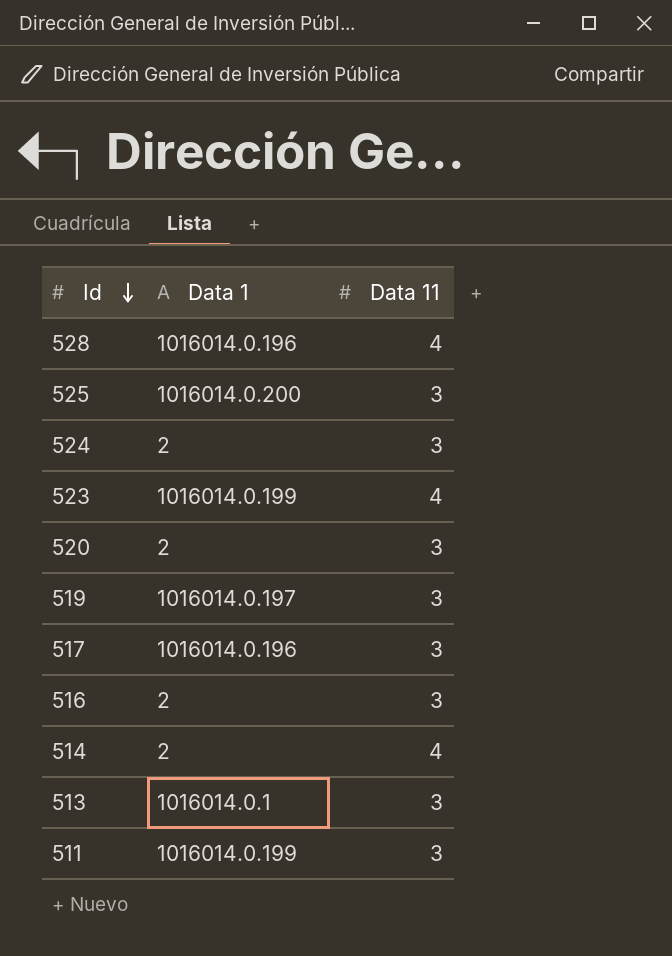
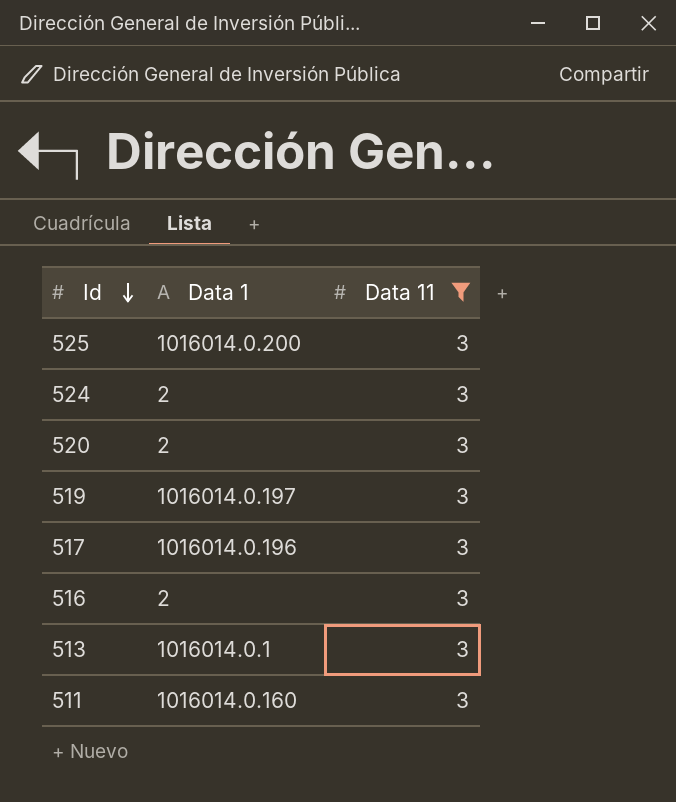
filter: none -> Data 11 = 3
511 | Data 1: 1016014.0.199 -> 1016014.0.160

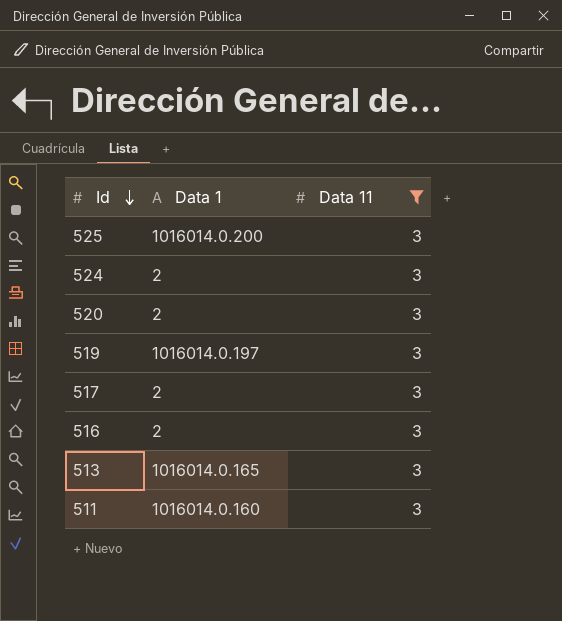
517 | Data 1: 1016014.0.196 -> 2
513 | Data 1: 1016014.0.1 -> 1016014.0.165

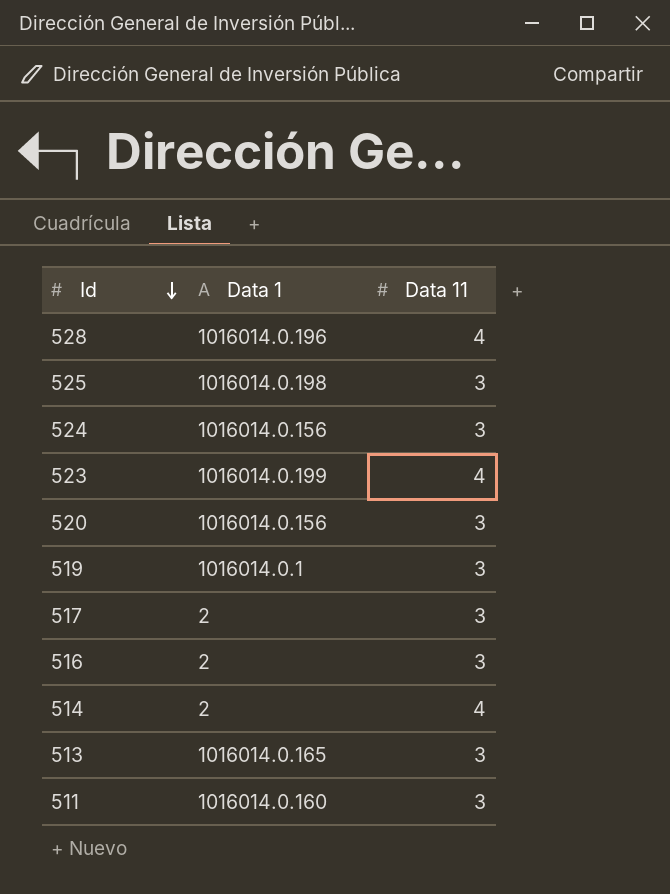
filter: Data 11 = 3 -> none
525 | Data 1: 1016014.0.200 -> 1016014.0.198
524 | Data 1: 2 -> 1016014.0.156
520 | Data 1: 2 -> 1016014.0.156
519 | Data 1: 1016014.0.197 -> 1016014.0.1

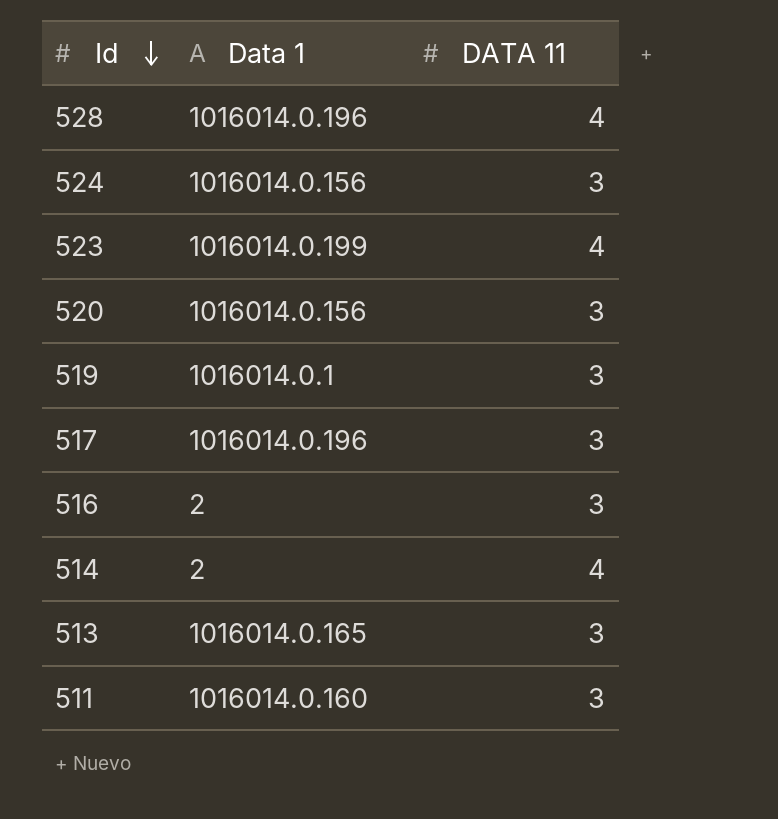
column name: Data 11 -> DATA 11
row 525: 1016014.0.198 | 3 -> none
517 | Data 1: 2 -> 1016014.0.196

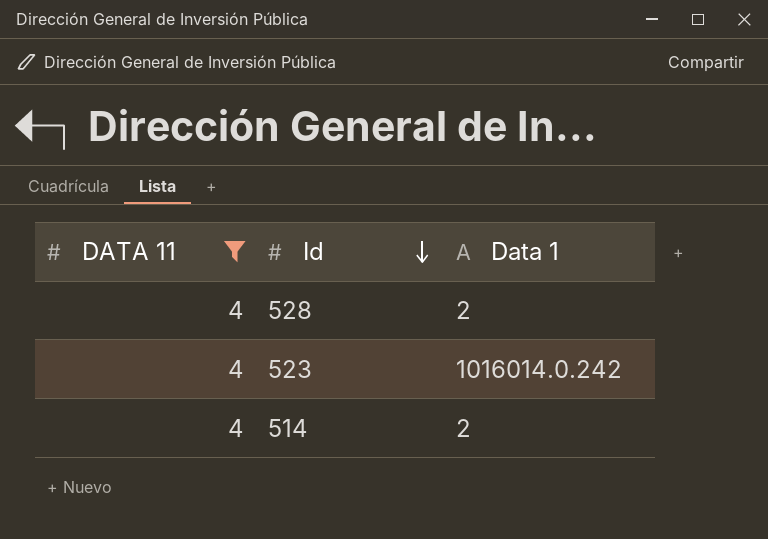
filter: none -> DATA 11 = 4
column DATA 11 | position: 3 -> 1
528 | Data 1: 1016014.0.196 -> 2
523 | Data 1: 1016014.0.199 -> 1016014.0.242

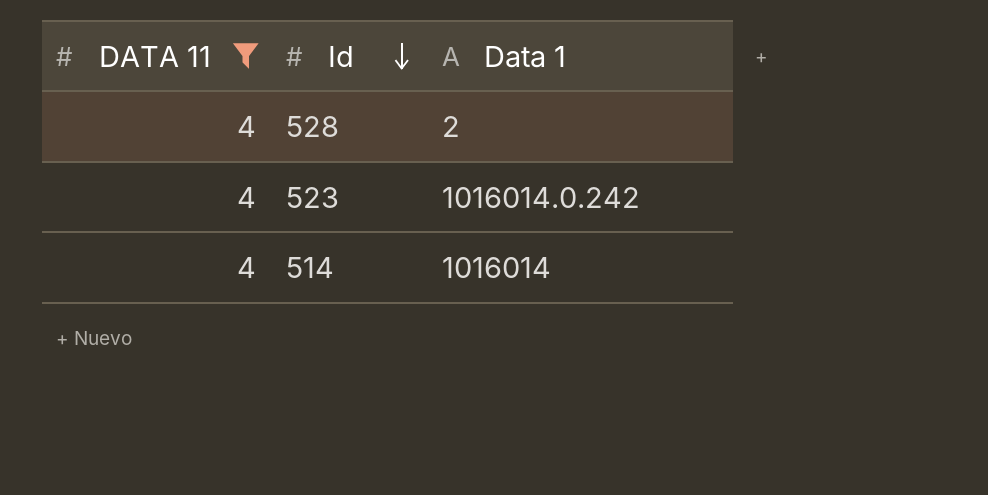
514 | Data 1: 2 -> 1016014

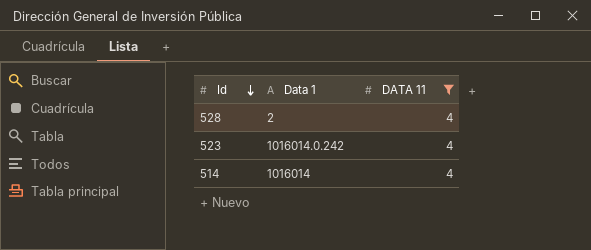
column DATA 11 | position: 1 -> 3

